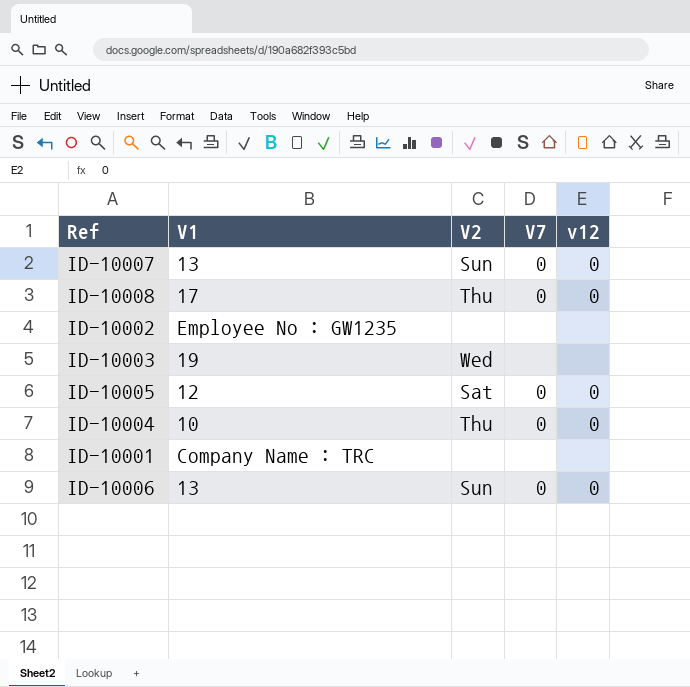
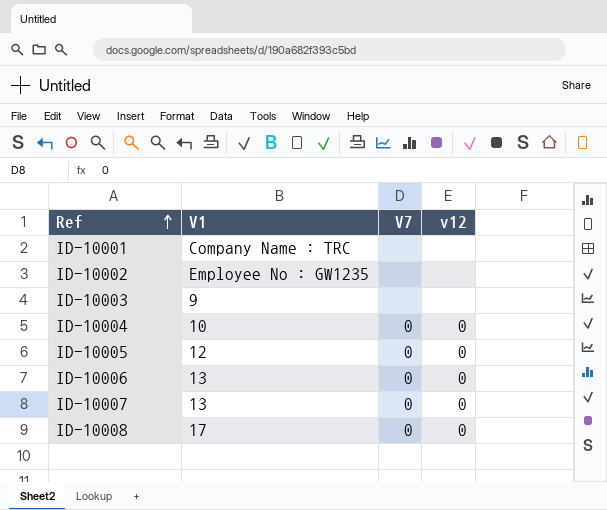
row order: none -> Ref ascending
column V2 | position: 3 -> none
ID-10003 | V1: 19 -> 9

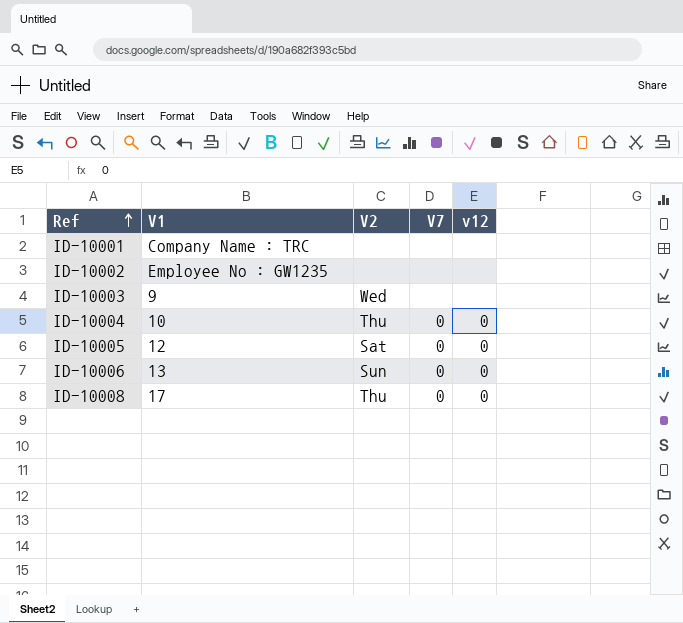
column V2 | position: none -> 3
row ID-10007: 13 | 0 | 0 -> none

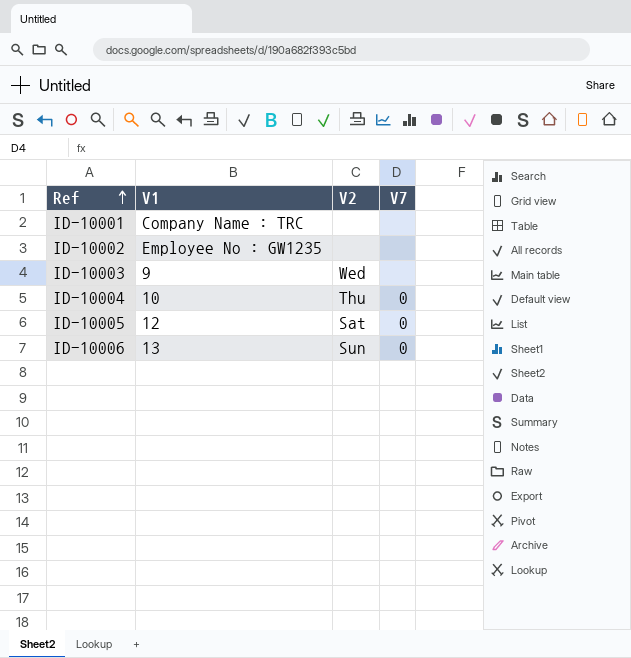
column v12 | position: 5 -> none
row ID-10008: 17 | Thu | 0 | 0 -> none

